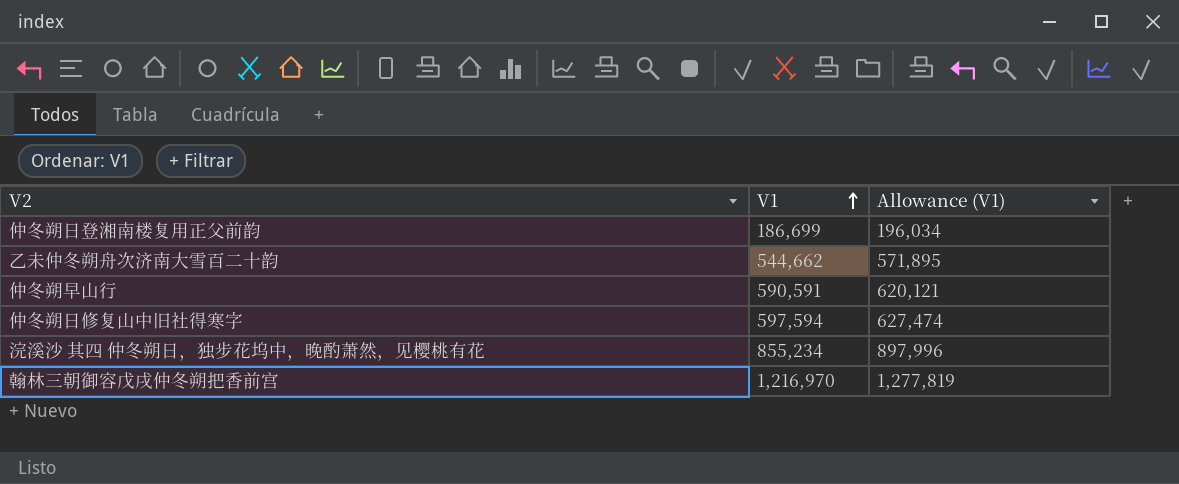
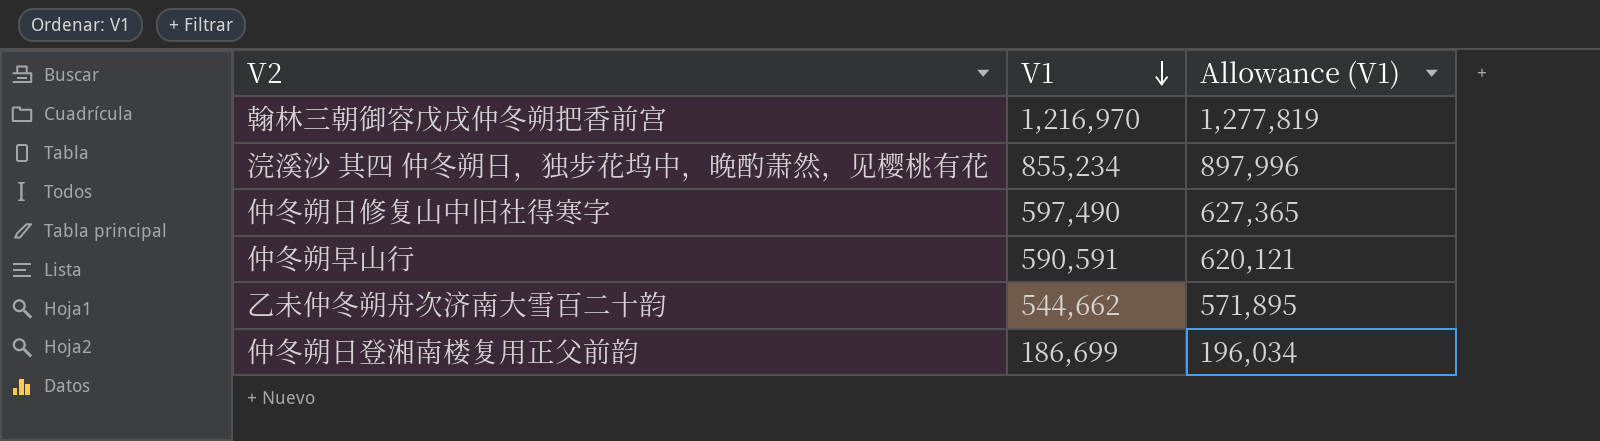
row order: V1 ascending -> V1 descending
仲冬朔日修复山中旧社得寒字 | V1: 597,594 -> 597,490
仲冬朔日修复山中旧社得寒字 | Allowance (V1): 627,474 -> 627,365

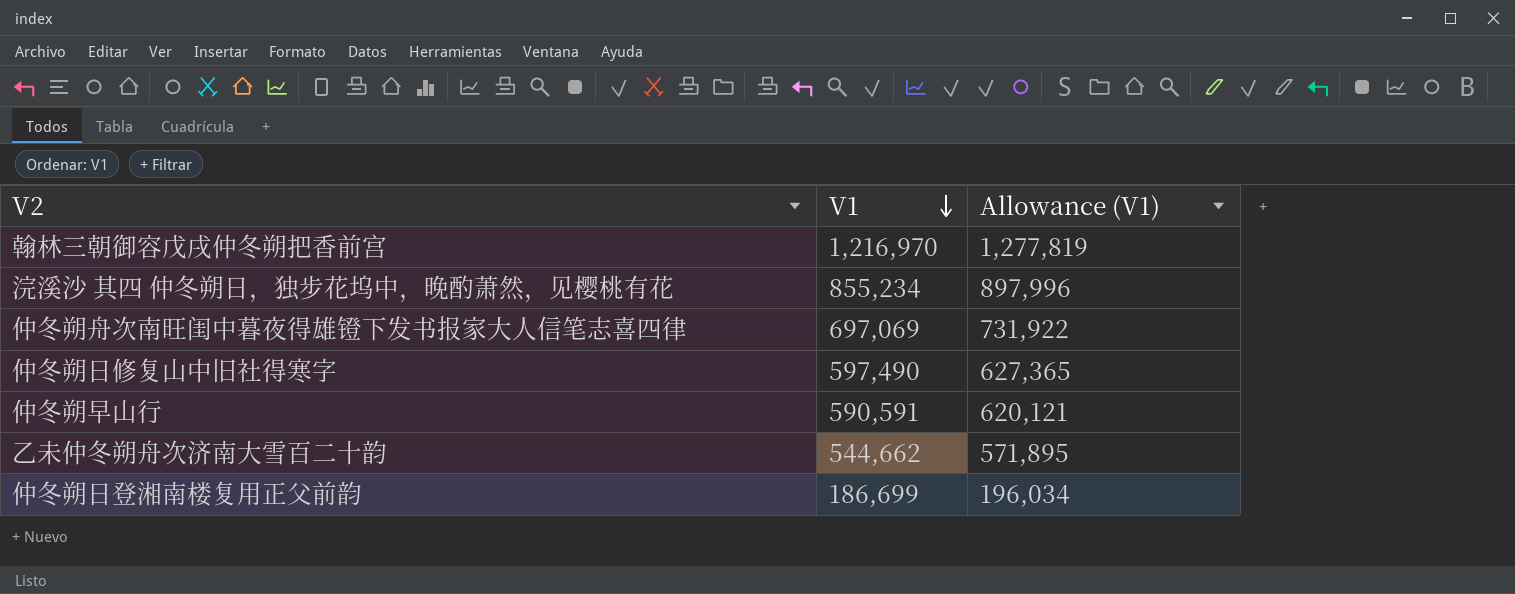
row 仲冬朔舟次南旺闺中暮夜得雄镫下发书报家大人信笔志喜四律: none -> 697,069 | 731,922

